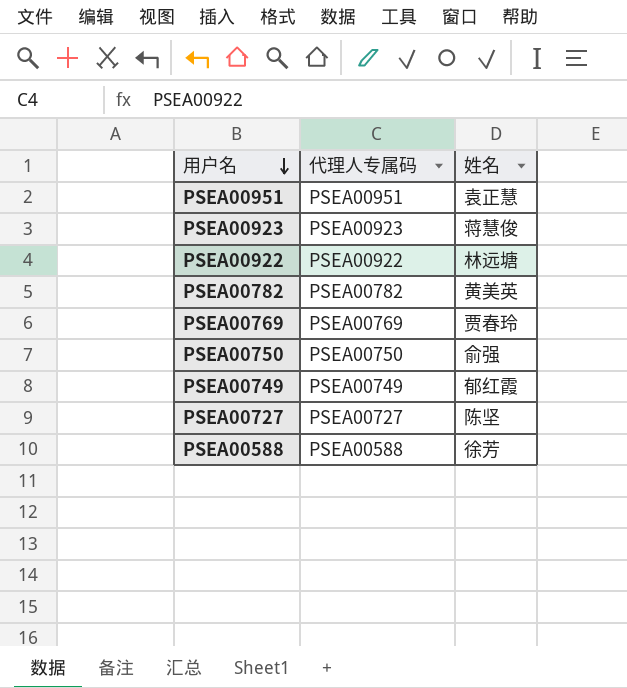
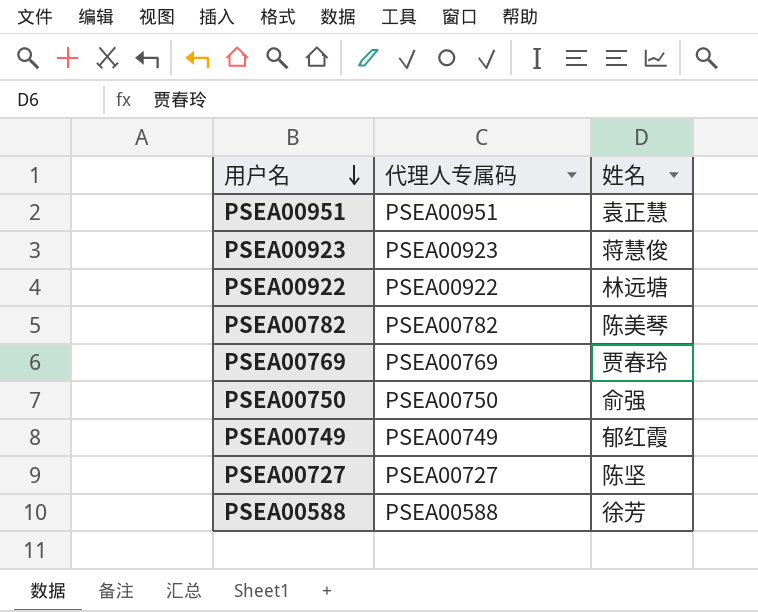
PSEA00782 | 姓名: 黄美英 -> 陈美琴

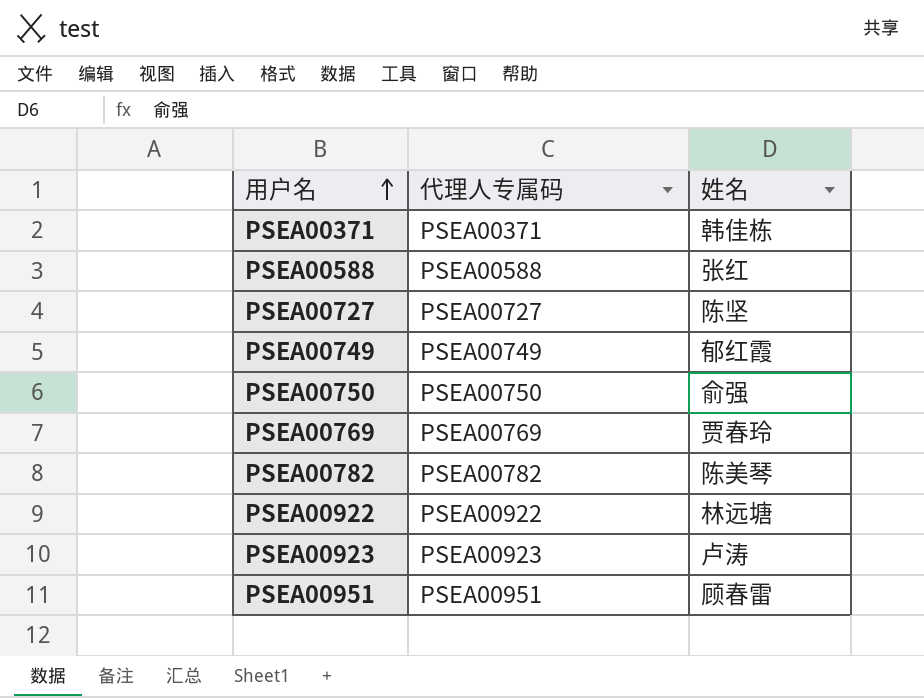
row order: 用户名 descending -> 用户名 ascending
row PSEA00371: none -> PSEA00371 | 韩佳栋
PSEA00588 | 姓名: 徐芳 -> 张红
PSEA00923 | 姓名: 蒋慧俊 -> 卢涛
PSEA00951 | 姓名: 袁正慧 -> 顾春雷

